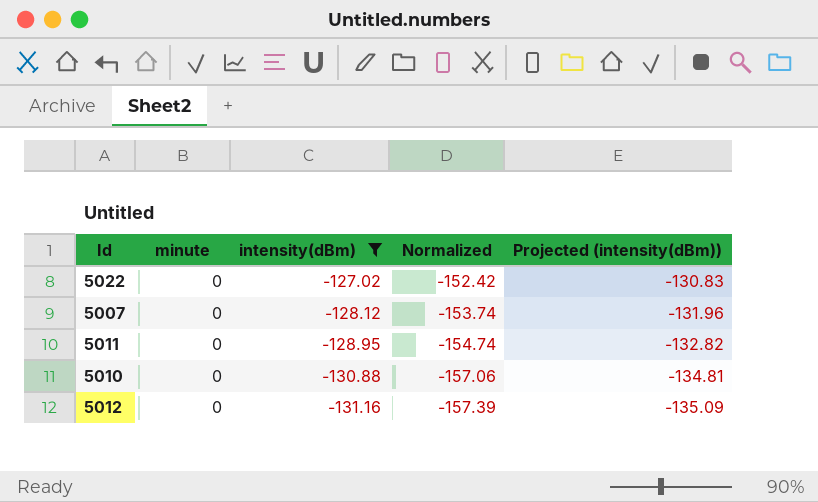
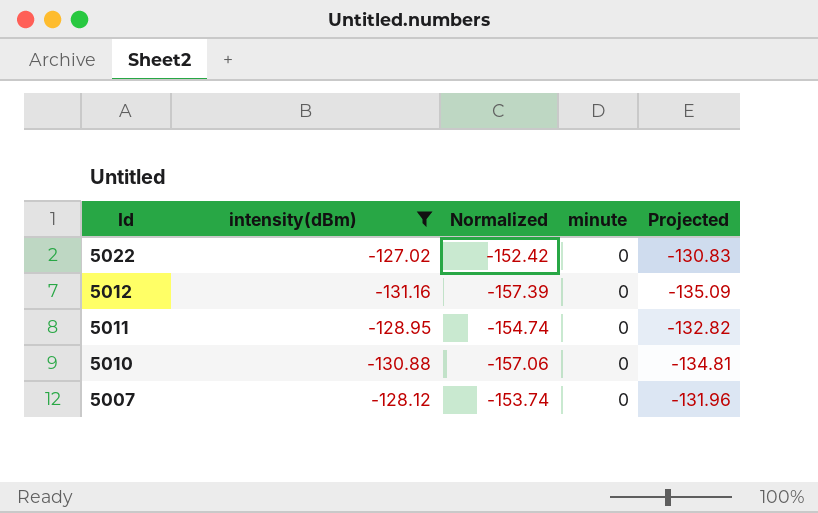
row order: intensity(dBm) descending -> Id descending
column minute | position: 2 -> 4
column name: Projected (intensity(dBm)) -> Projected

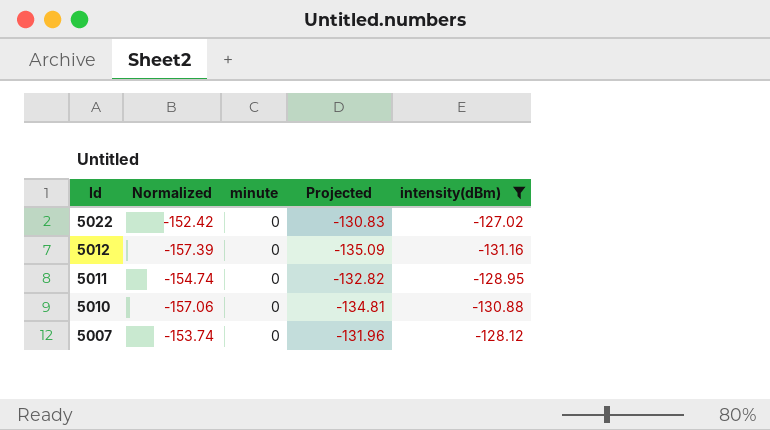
column intensity(dBm) | position: 2 -> 5

